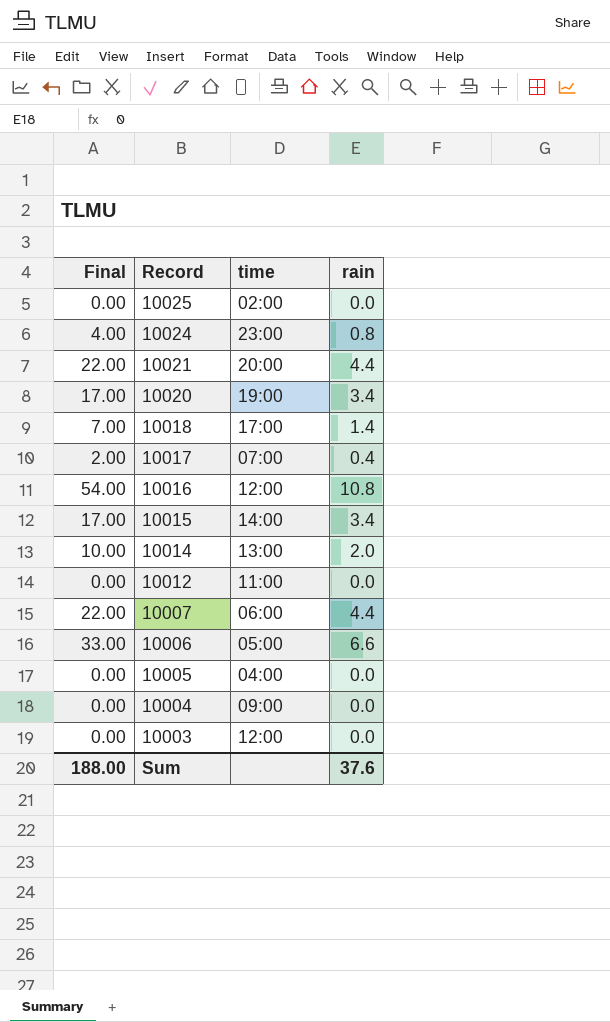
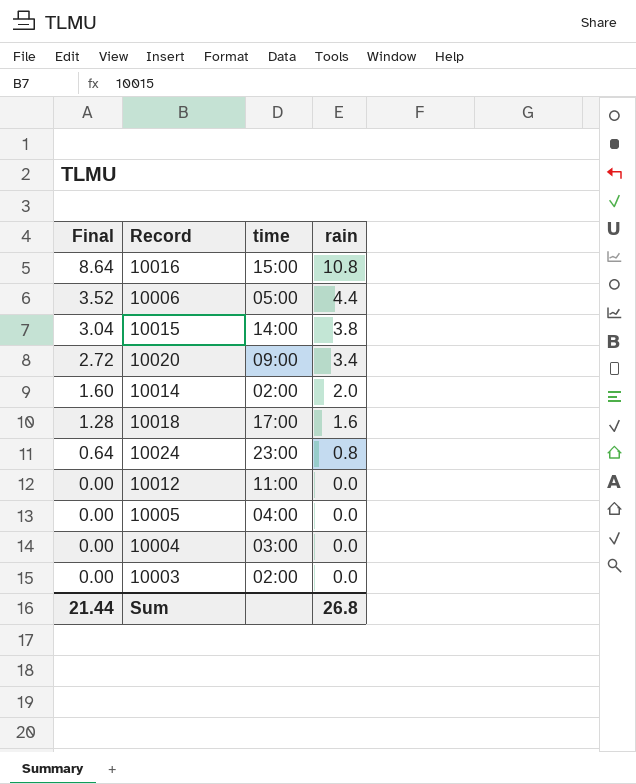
row order: Record descending -> Final descending
column Final | formula: [rain] * 5 -> [rain] * 0.8
row 10025: 0.00 | 02:00 | 0.0 -> none
row 10021: 22.00 | 20:00 | 4.4 -> none
row 10017: 2.00 | 07:00 | 0.4 -> none
row 10007: 22.00 | 06:00 | 4.4 -> none
10016 | time: 12:00 -> 15:00
10006 | rain: 6.6 -> 4.4
10015 | rain: 3.4 -> 3.8
10020 | time: 19:00 -> 09:00
10014 | time: 13:00 -> 02:00
10018 | rain: 1.4 -> 1.6
10004 | time: 09:00 -> 03:00
10003 | time: 12:00 -> 02:00
Sum | Final: 188.00 -> 21.44
Sum | rain: 37.6 -> 26.8

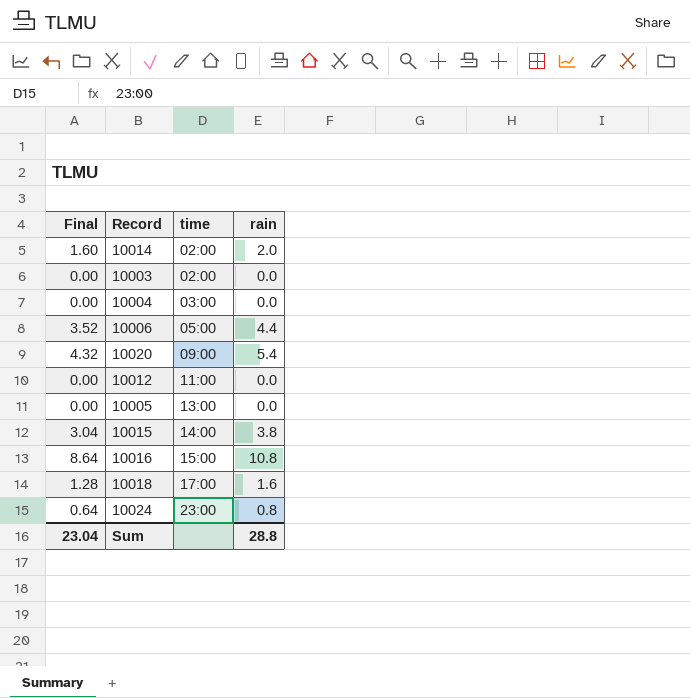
row order: Final descending -> time ascending
10020 | Final: 2.72 -> 4.32
10020 | rain: 3.4 -> 5.4
10005 | time: 04:00 -> 13:00
Sum | Final: 21.44 -> 23.04
Sum | rain: 26.8 -> 28.8

